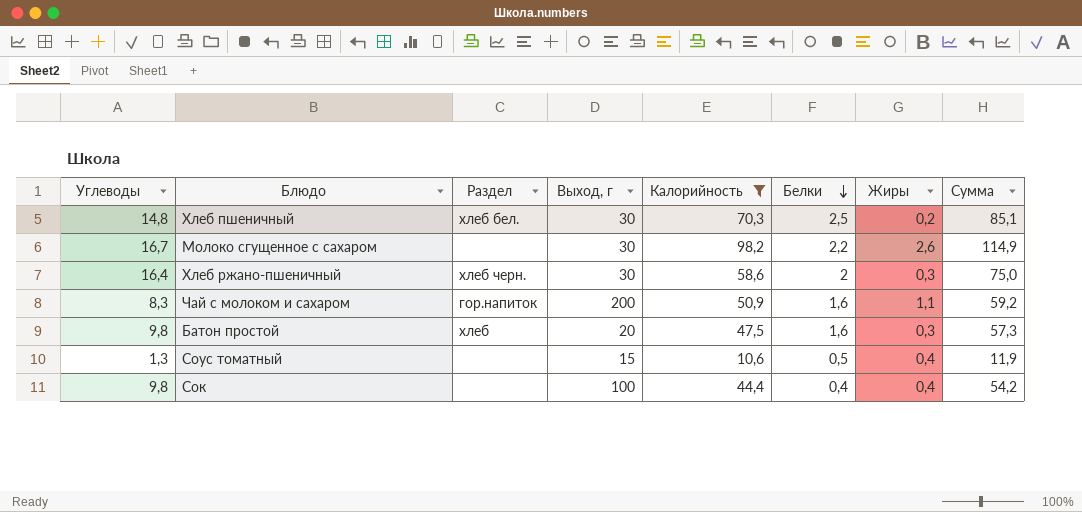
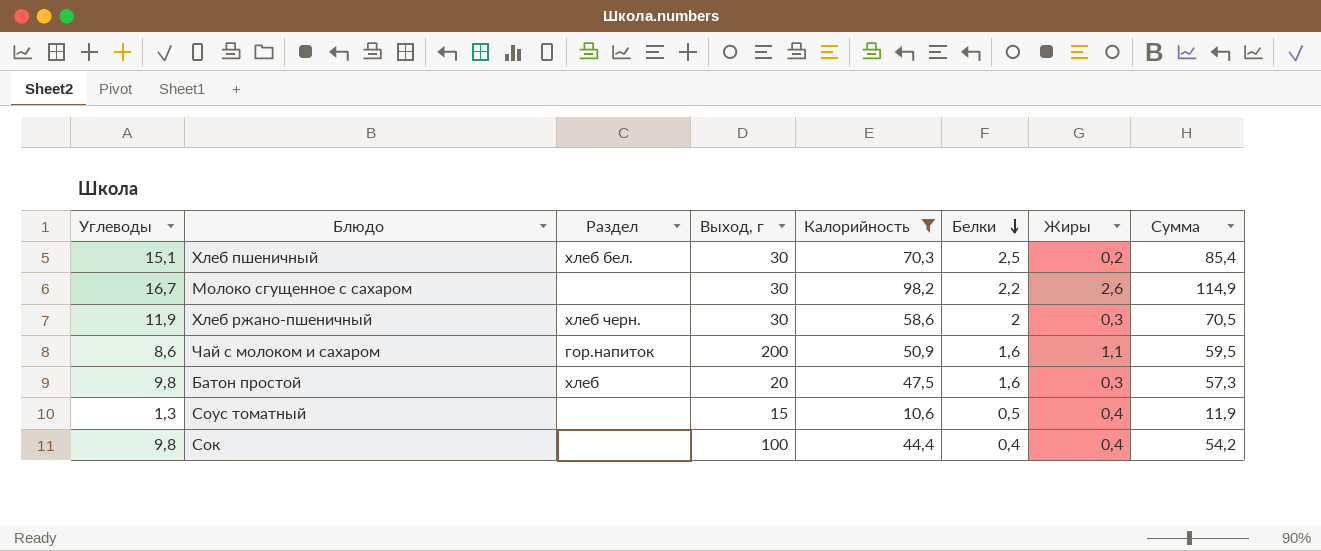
Хлеб пшеничный | Углеводы: 14,8 -> 15,1
Хлеб пшеничный | Сумма: 85,1 -> 85,4
Хлеб ржано-пшеничный | Углеводы: 16,4 -> 11,9
Хлеб ржано-пшеничный | Сумма: 75,0 -> 70,5
Чай с молоком и сахаром | Углеводы: 8,3 -> 8,6
Чай с молоком и сахаром | Сумма: 59,2 -> 59,5

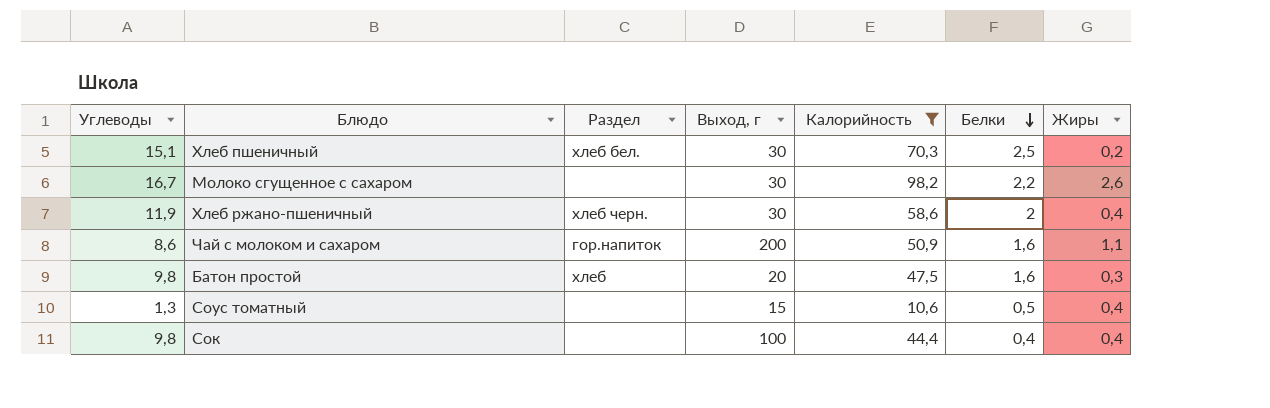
column Сумма | formula: [Углеводы] + [Калорийность] -> none
Хлеб ржано-пшеничный | Жиры: 0,3 -> 0,4

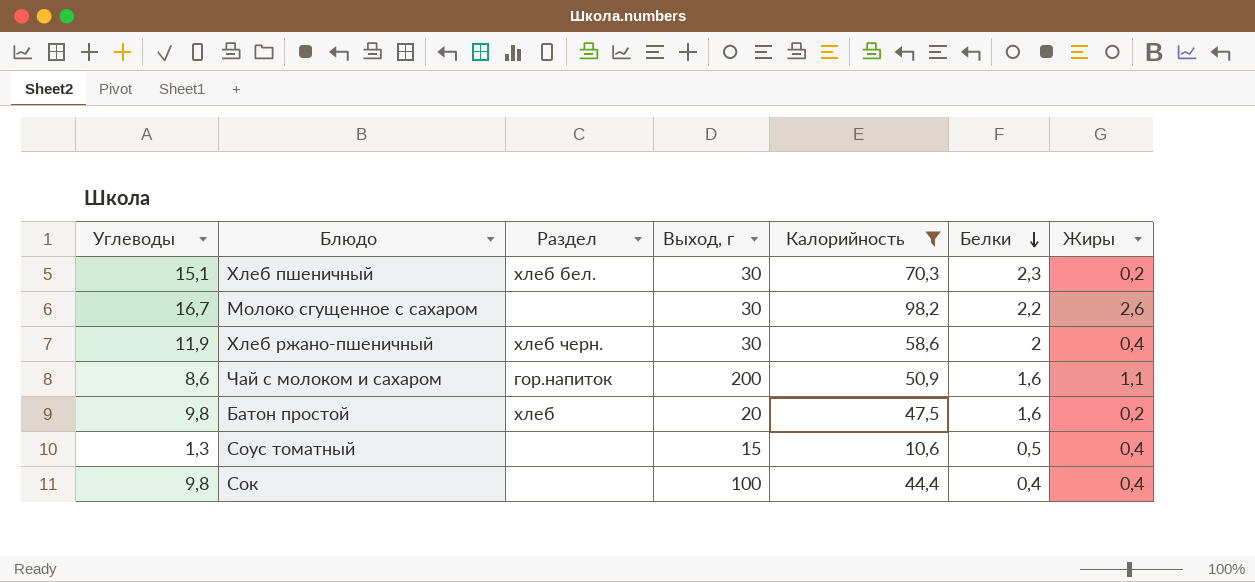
Хлеб пшеничный | Белки: 2,5 -> 2,3
Батон простой | Жиры: 0,3 -> 0,2

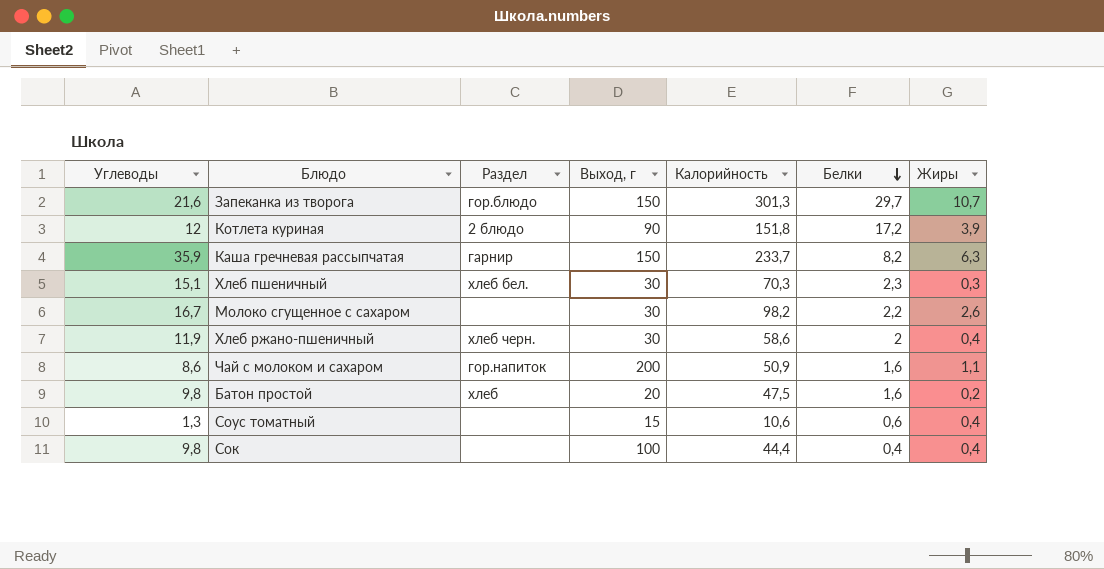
filter: Калорийность <= 98,2 -> none
Хлеб пшеничный | Жиры: 0,2 -> 0,3
Соус томатный | Белки: 0,5 -> 0,6

